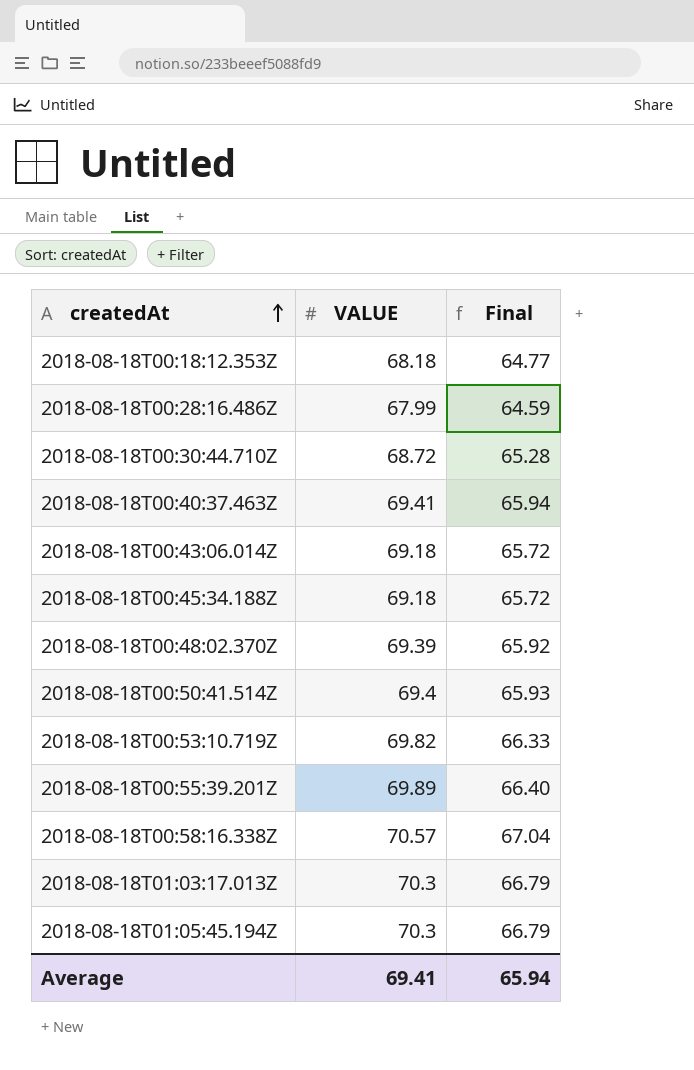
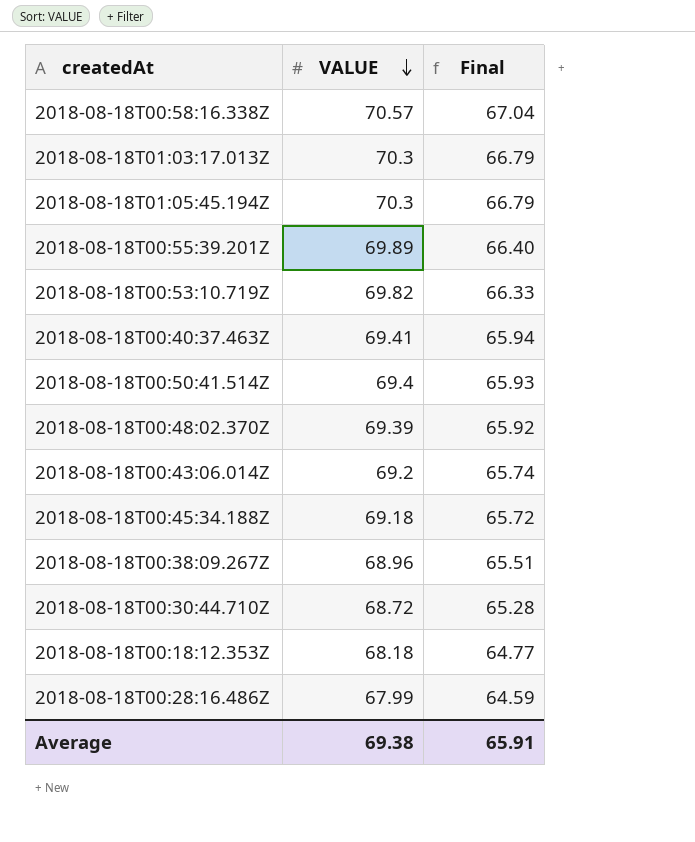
row order: createdAt ascending -> VALUE descending
2018-08-18T00:43:06.014Z | VALUE: 69.18 -> 69.2
2018-08-18T00:43:06.014Z | Final: 65.72 -> 65.74
row 2018-08-18T00:38:09.267Z: none -> 68.96 | 65.51
Average | VALUE: 69.41 -> 69.38
Average | Final: 65.94 -> 65.91

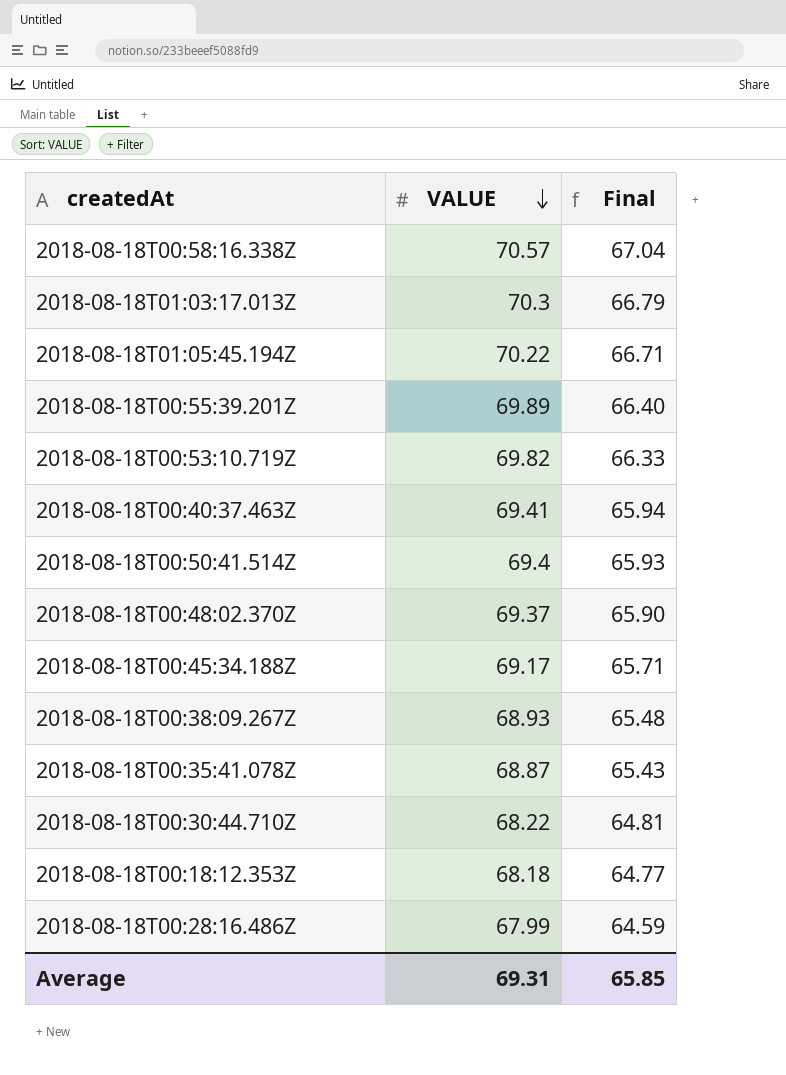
row 2018-08-18T00:43:06.014Z: 69.2 | 65.74 -> none
2018-08-18T01:05:45.194Z | VALUE: 70.3 -> 70.22
2018-08-18T01:05:45.194Z | Final: 66.79 -> 66.71
2018-08-18T00:48:02.370Z | VALUE: 69.39 -> 69.37
2018-08-18T00:48:02.370Z | Final: 65.92 -> 65.90
2018-08-18T00:45:34.188Z | VALUE: 69.18 -> 69.17
2018-08-18T00:45:34.188Z | Final: 65.72 -> 65.71
2018-08-18T00:38:09.267Z | VALUE: 68.96 -> 68.93
2018-08-18T00:38:09.267Z | Final: 65.51 -> 65.48
row 2018-08-18T00:35:41.078Z: none -> 68.87 | 65.43
2018-08-18T00:30:44.710Z | VALUE: 68.72 -> 68.22
2018-08-18T00:30:44.710Z | Final: 65.28 -> 64.81
Average | VALUE: 69.38 -> 69.31
Average | Final: 65.91 -> 65.85

